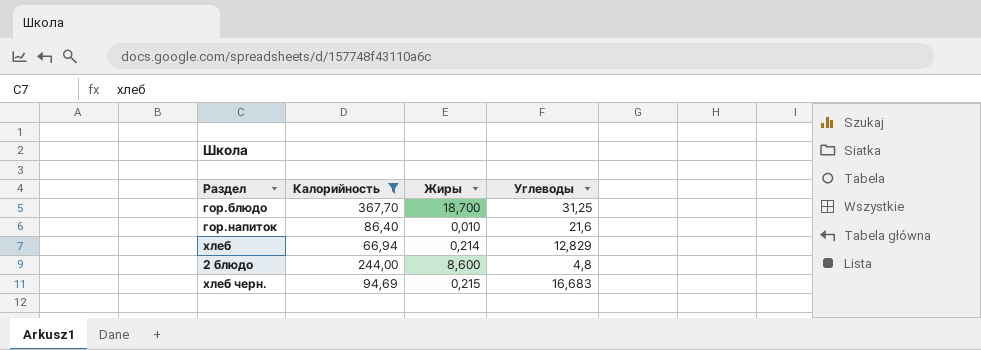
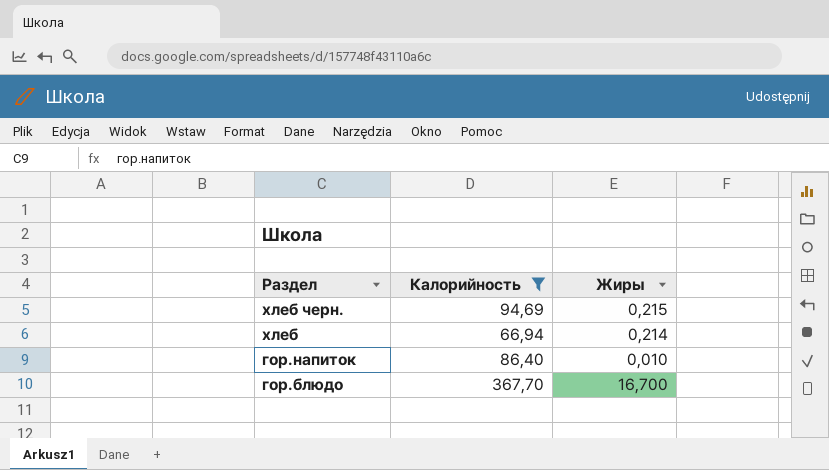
row order: none -> Раздел descending
column Углеводы | position: 4 -> none
row 2 блюдо: 244,00 | 8,600 | 4,8 -> none
гор.блюдо | Жиры: 18,700 -> 16,700

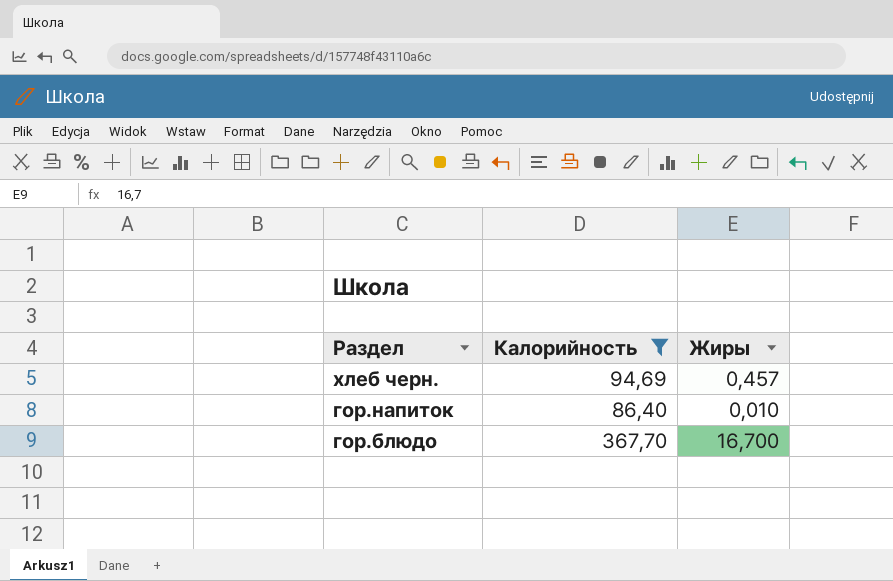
row хлеб: 66,94 | 0,214 -> none
хлеб черн. | Жиры: 0,215 -> 0,457

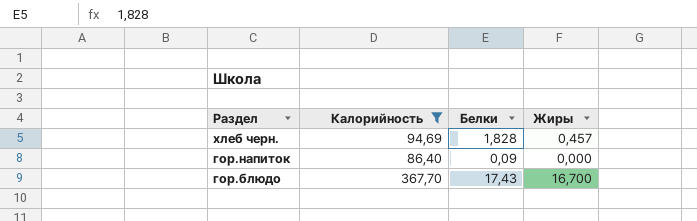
column Белки | position: none -> 3
гор.напиток | Жиры: 0,010 -> 0,000

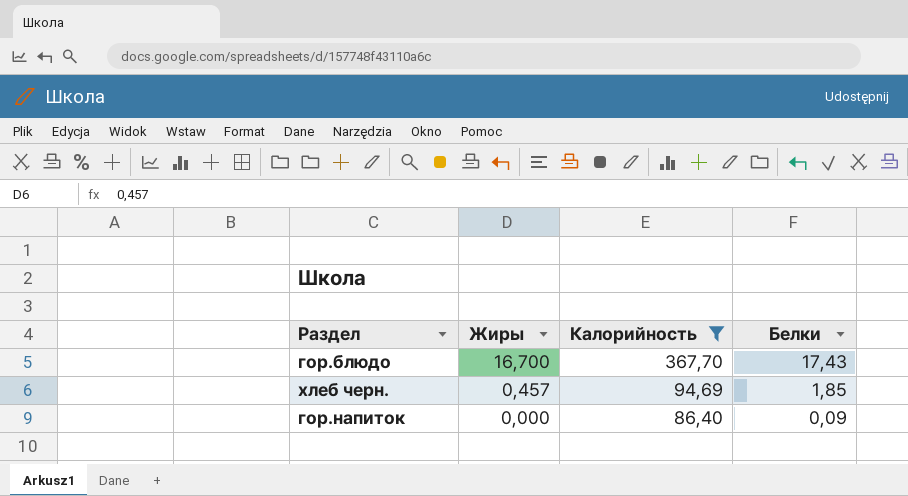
row order: Раздел descending -> Жиры descending
column Жиры | position: 4 -> 2
хлеб черн. | Белки: 1,828 -> 1,85

